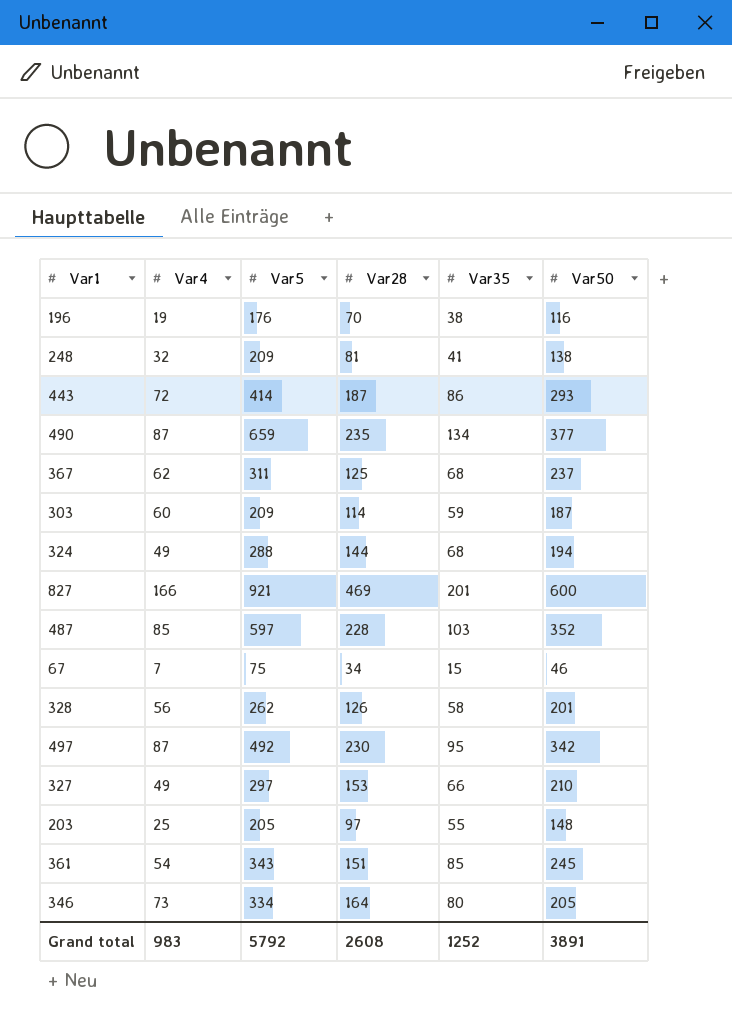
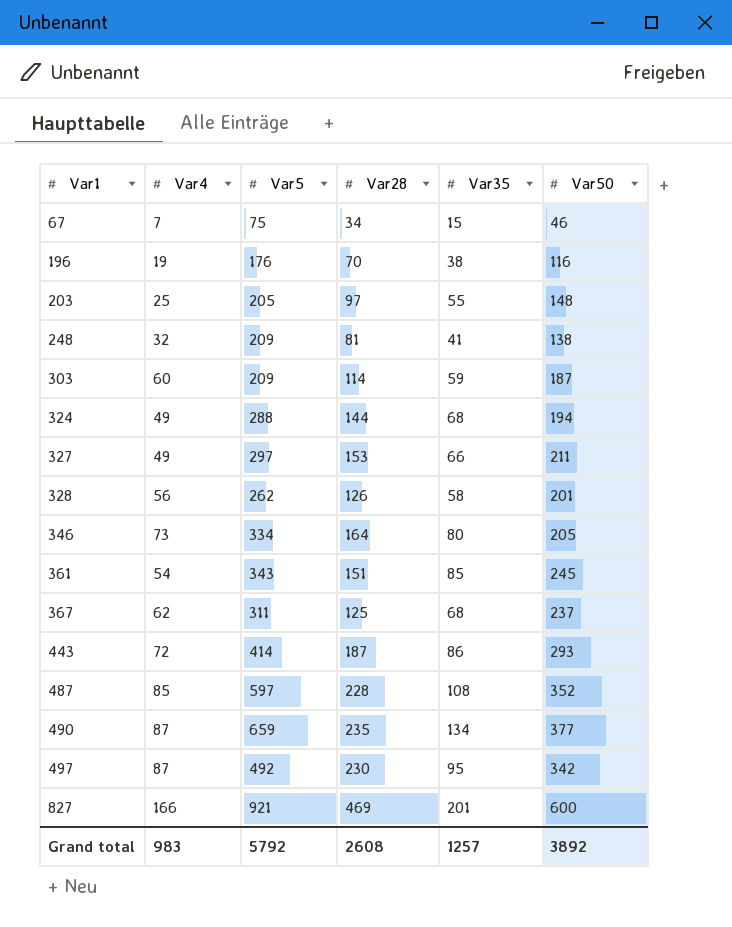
row order: none -> Var1 ascending
327 | Var50: 210 -> 211
487 | Var35: 103 -> 108
Grand total | Var35: 1252 -> 1257
Grand total | Var50: 3891 -> 3892

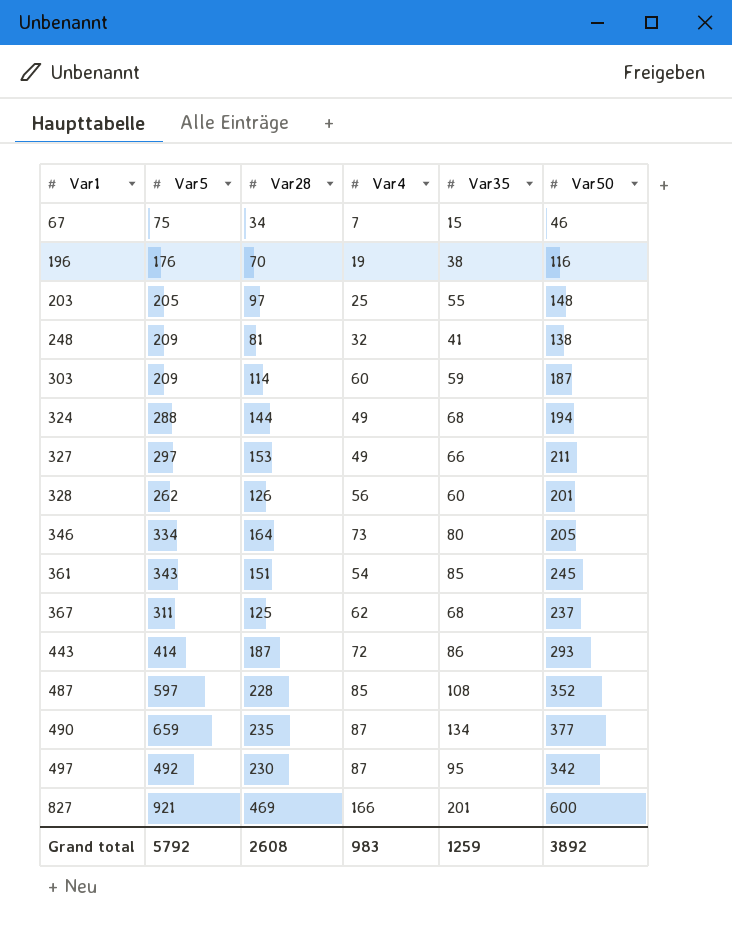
column Var4 | position: 2 -> 4
328 | Var35: 58 -> 60
Grand total | Var35: 1257 -> 1259

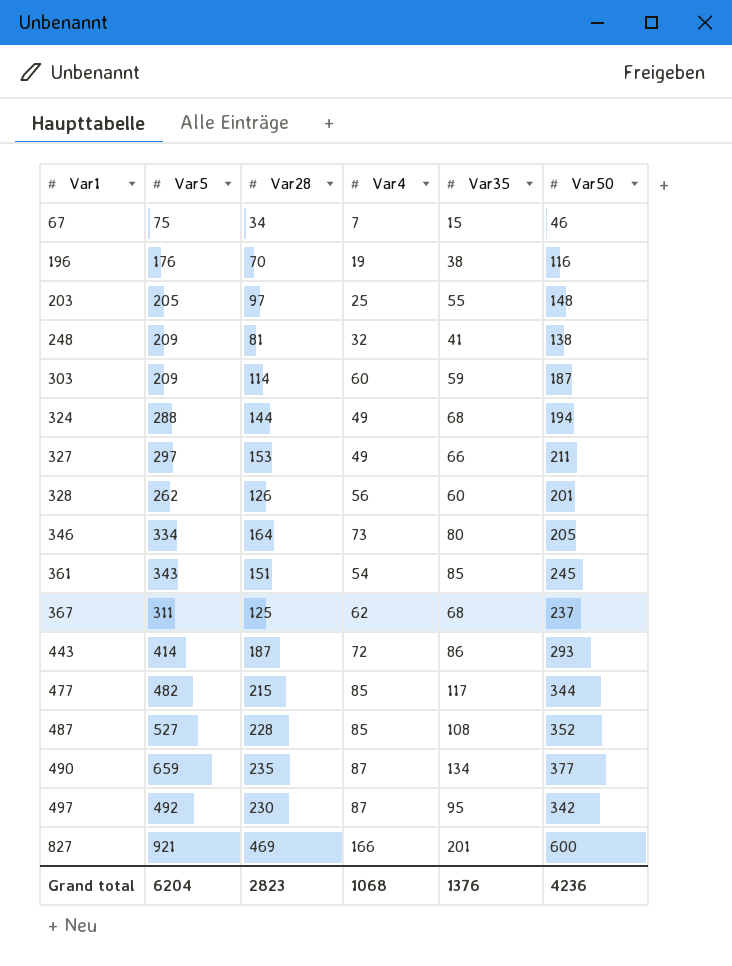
row 477: none -> 482 | 215 | 85 | 117 | 344
487 | Var5: 597 -> 527
Grand total | Var5: 5792 -> 6204
Grand total | Var28: 2608 -> 2823
Grand total | Var4: 983 -> 1068
Grand total | Var35: 1259 -> 1376
Grand total | Var50: 3892 -> 4236

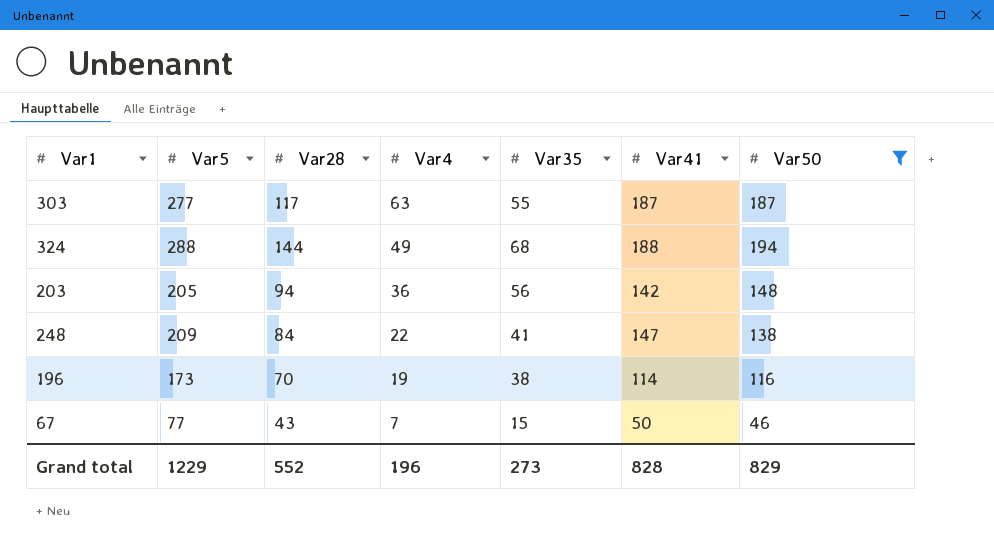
filter: none -> Var50 <= 194
row order: Var1 ascending -> Var4 descending
column Var41 | position: none -> 6
303 | Var5: 209 -> 277
303 | Var28: 114 -> 117
303 | Var4: 60 -> 63
303 | Var35: 59 -> 55
203 | Var28: 97 -> 94
203 | Var4: 25 -> 36
203 | Var35: 55 -> 56
248 | Var28: 81 -> 84
248 | Var4: 32 -> 22
196 | Var5: 176 -> 173
67 | Var5: 75 -> 77
67 | Var28: 34 -> 43
Grand total | Var5: 6204 -> 1229
Grand total | Var28: 2823 -> 552
Grand total | Var4: 1068 -> 196
Grand total | Var35: 1376 -> 273
Grand total | Var50: 4236 -> 829

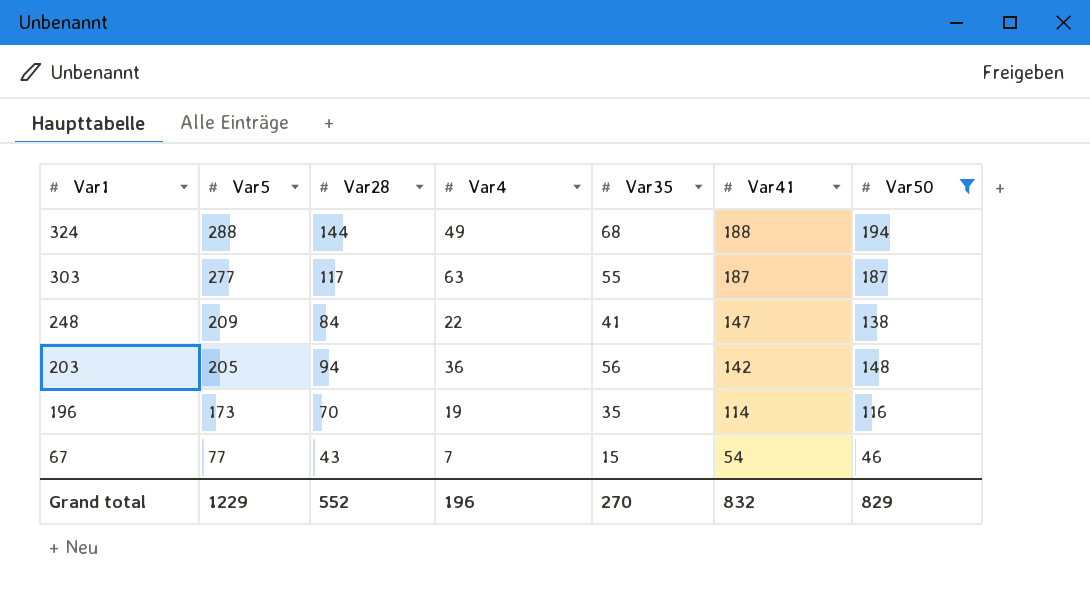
row order: Var4 descending -> Var1 descending
196 | Var35: 38 -> 35
67 | Var41: 50 -> 54
Grand total | Var35: 273 -> 270
Grand total | Var41: 828 -> 832

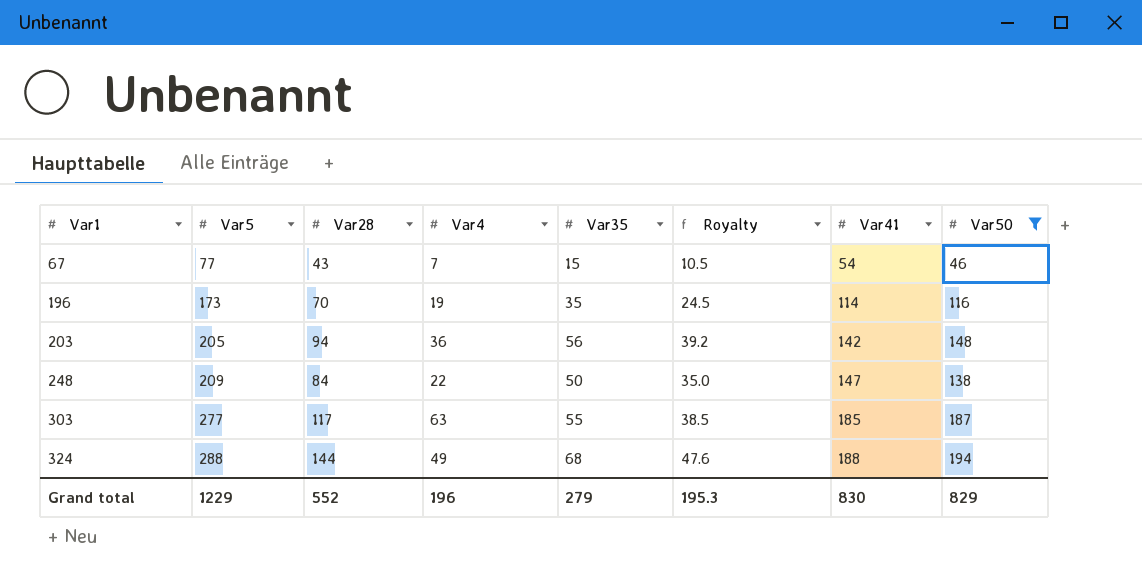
row order: Var1 descending -> Var1 ascending
column Royalty | formula: none -> [Var35] * 0.7
248 | Var35: 41 -> 50
303 | Var41: 187 -> 185
Grand total | Var35: 270 -> 279
Grand total | Var41: 832 -> 830

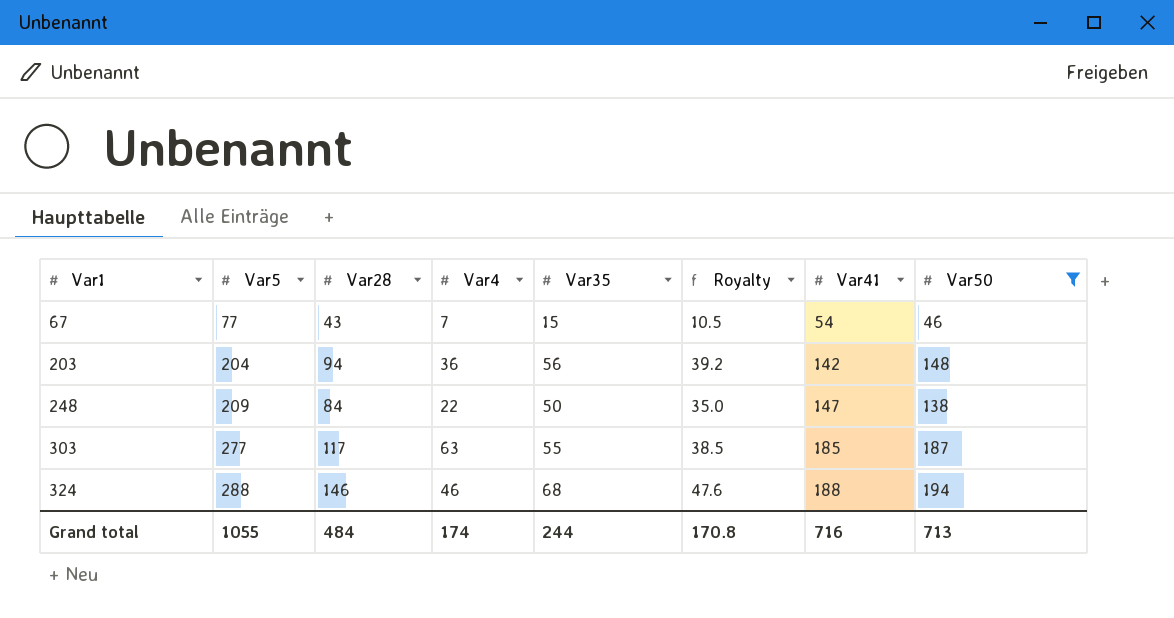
row 196: 173 | 70 | 19 | 35 | 24.5 | 114 | 116 -> none
203 | Var5: 205 -> 204
324 | Var28: 144 -> 146
324 | Var4: 49 -> 46
Grand total | Var5: 1229 -> 1055
Grand total | Var28: 552 -> 484
Grand total | Var4: 196 -> 174
Grand total | Var35: 279 -> 244
Grand total | Royalty: 195.3 -> 170.8
Grand total | Var41: 830 -> 716
Grand total | Var50: 829 -> 713

